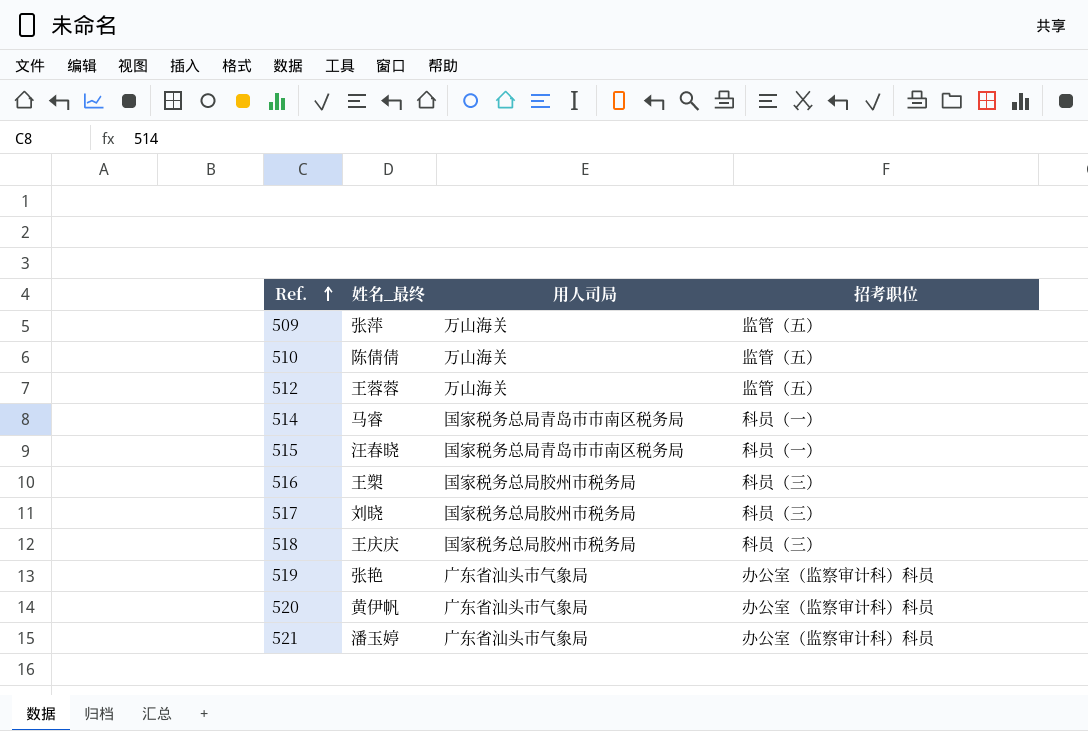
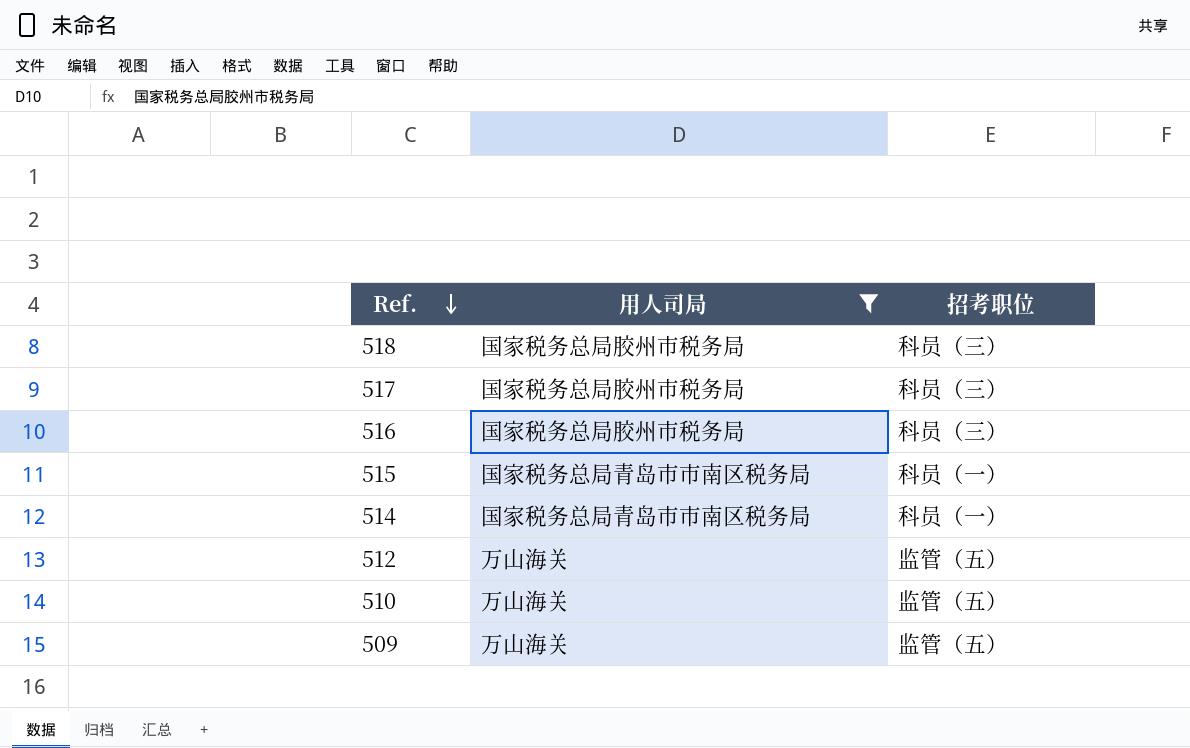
filter: none -> 用人司局 != 广东省汕头市气象局
row order: Ref. ascending -> Ref. descending
column 姓名_最终 | position: 2 -> none

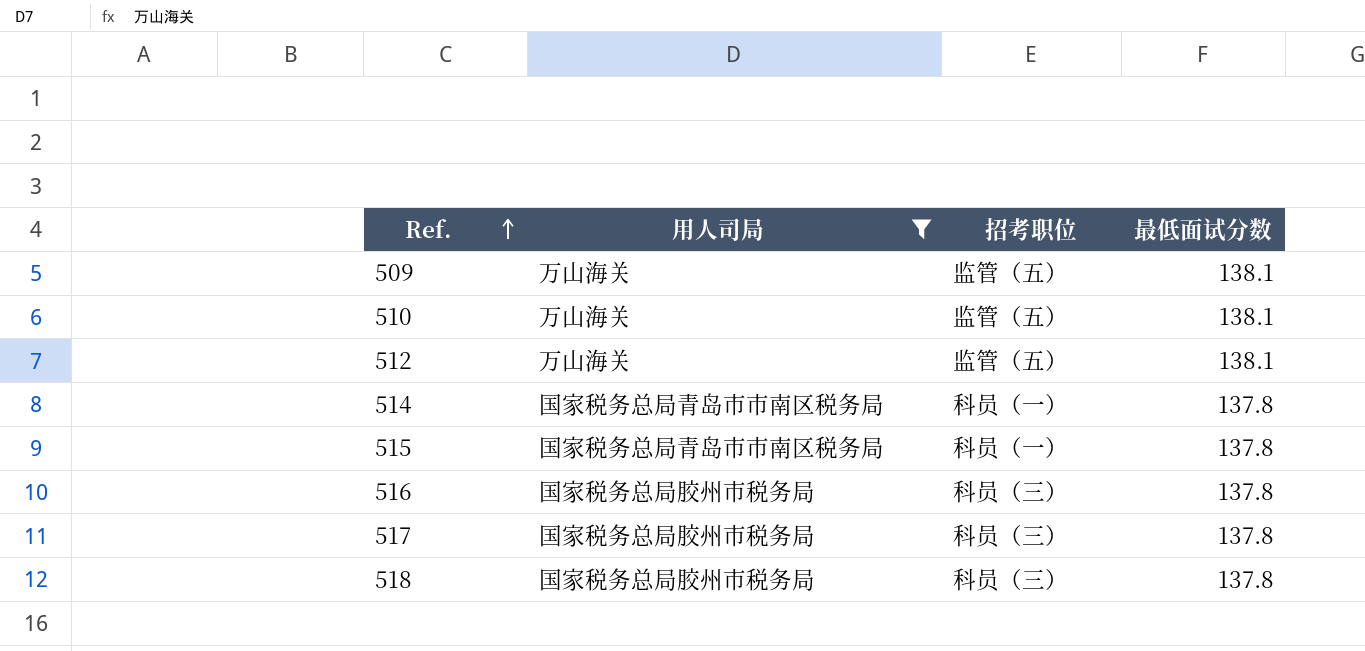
row order: Ref. descending -> Ref. ascending
column 最低面试分数 | position: none -> 4

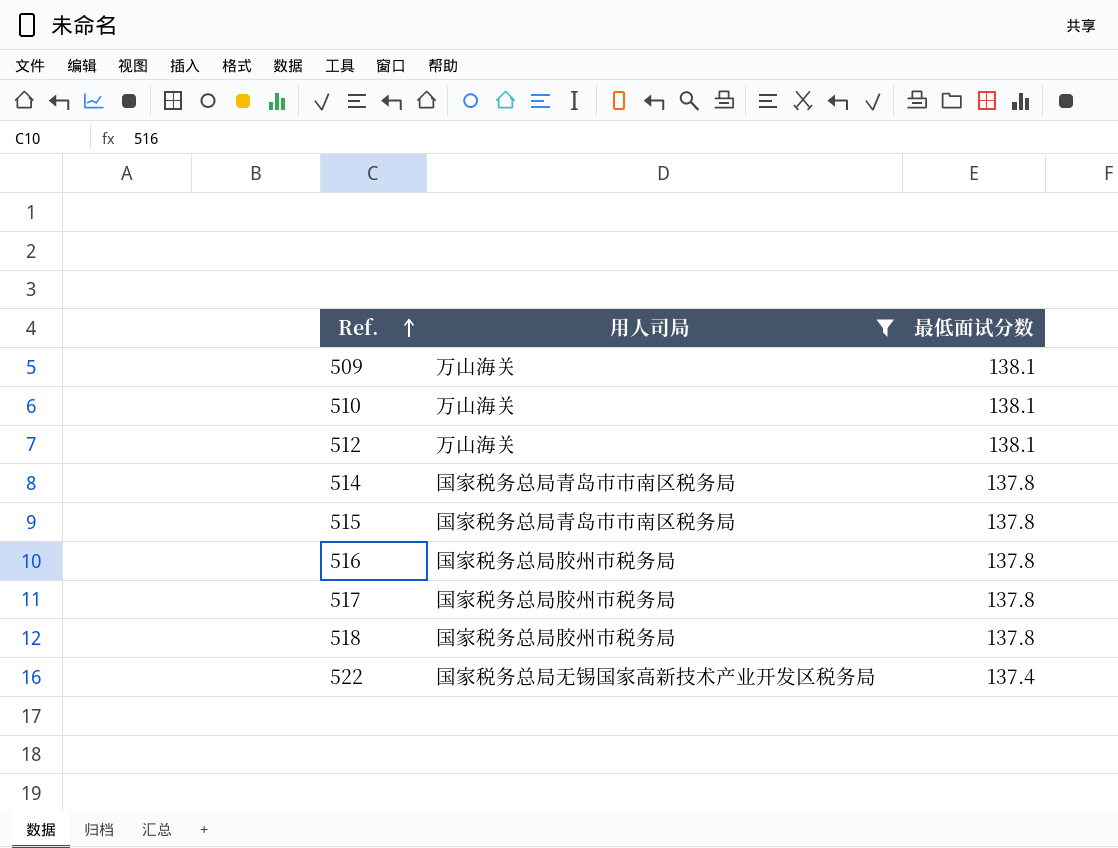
column 招考职位 | position: 3 -> none
row 522: none -> 国家税务总局无锡国家高新技术产业开发区税务局 | 137.4

